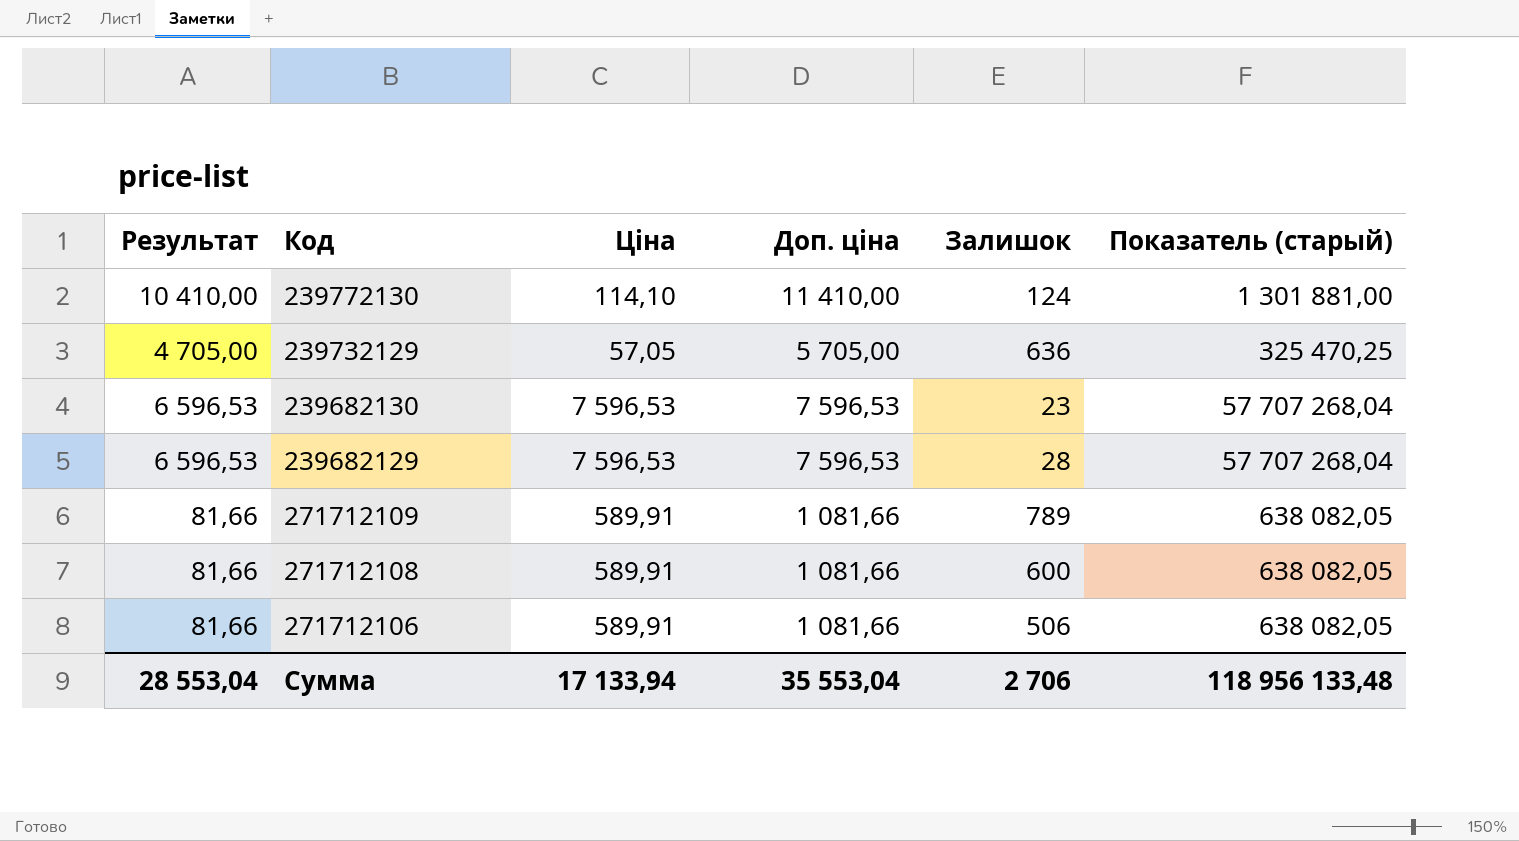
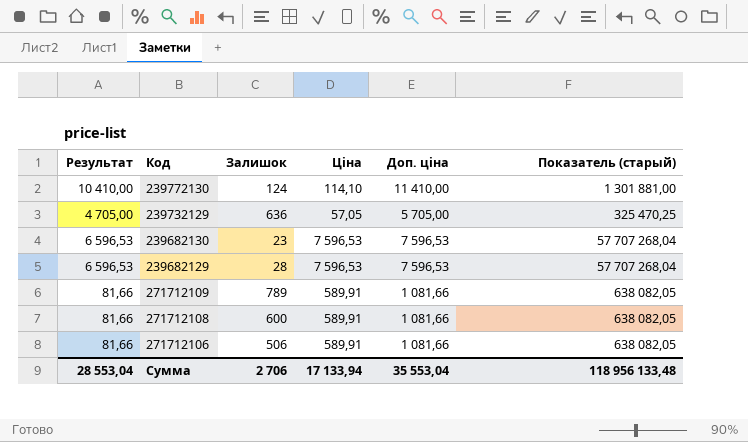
column Залишок | position: 5 -> 3

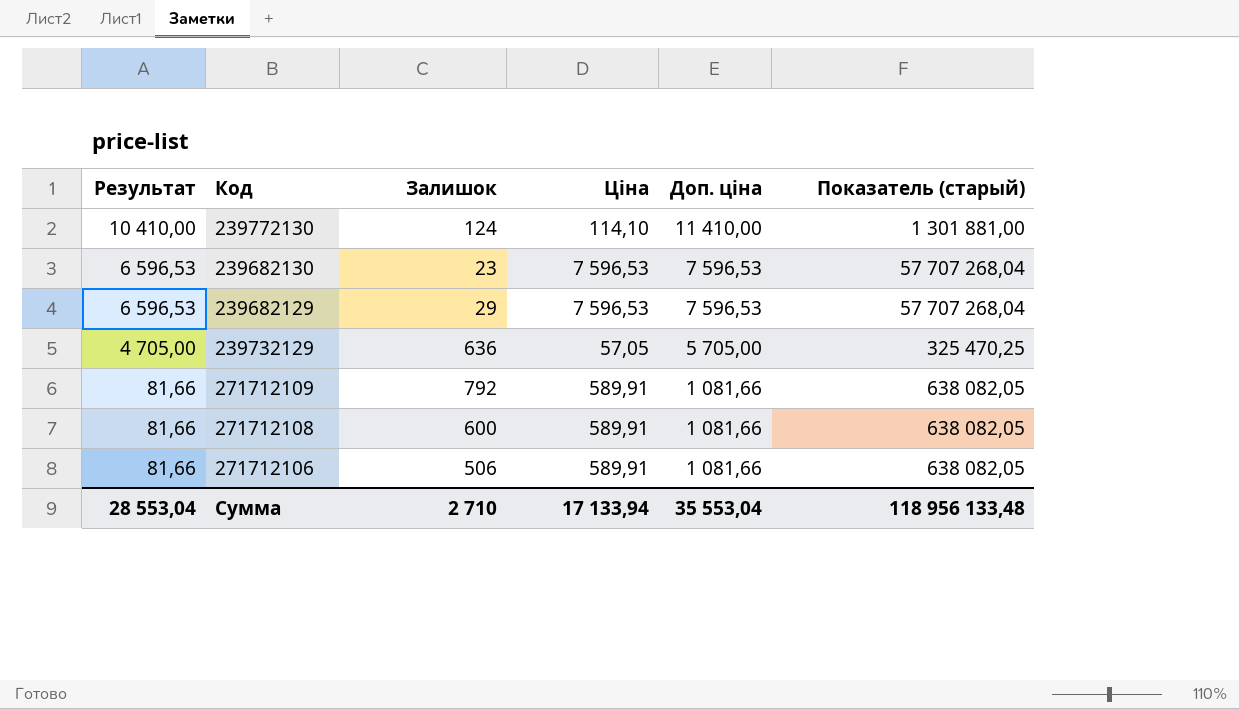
row order: none -> Результат descending
239682129 | Залишок: 28 -> 29
271712109 | Залишок: 789 -> 792
Сумма | Залишок: 2 706 -> 2 710

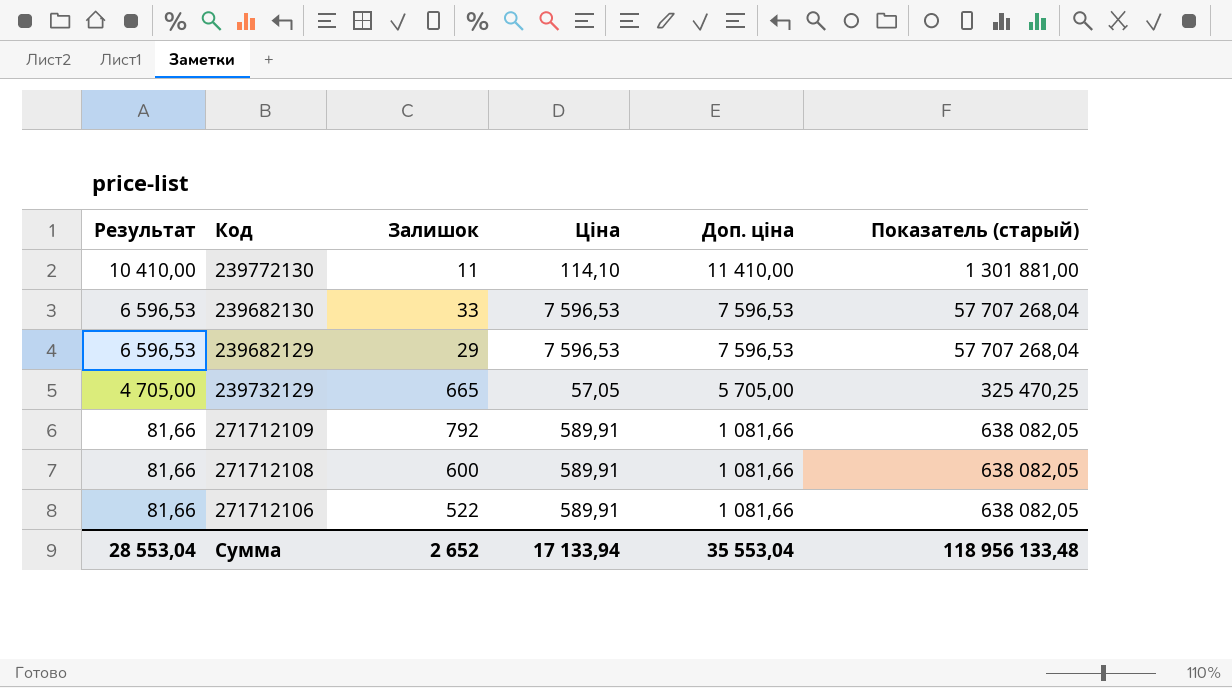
239772130 | Залишок: 124 -> 11
239682130 | Залишок: 23 -> 33
239732129 | Залишок: 636 -> 665
271712106 | Залишок: 506 -> 522
Сумма | Залишок: 2 710 -> 2 652

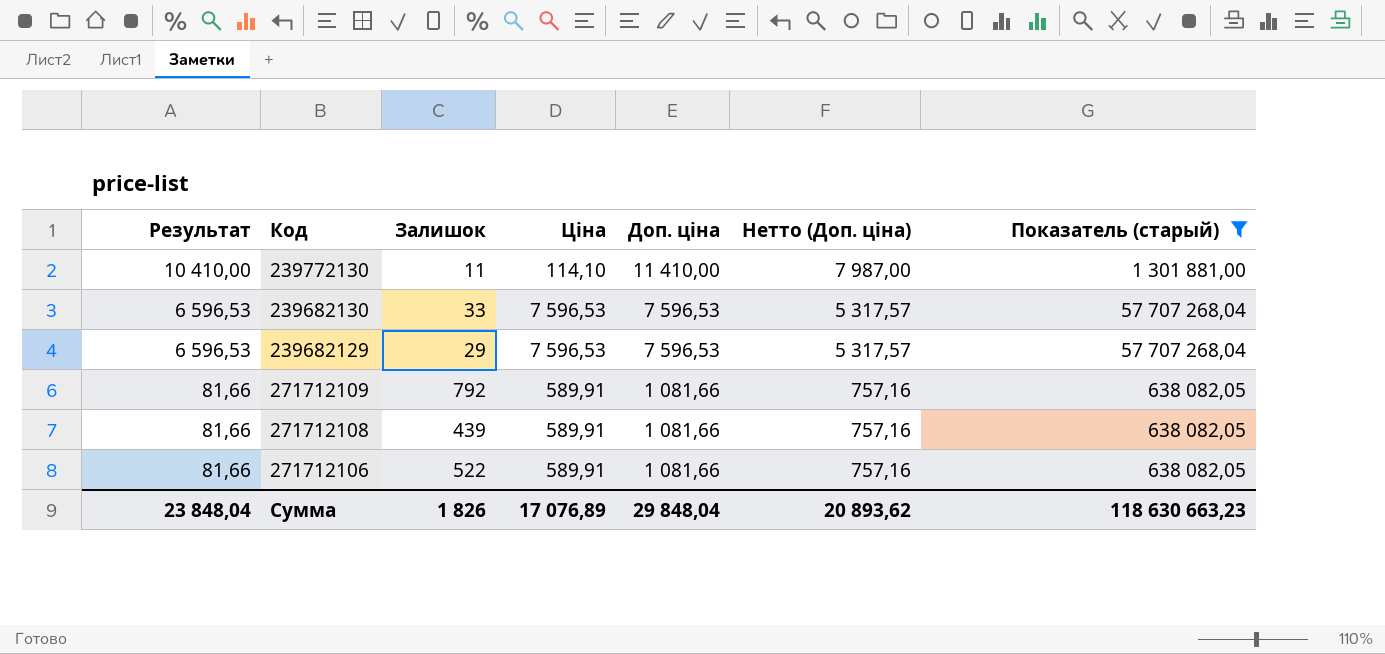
filter: none -> Показатель (старый) != 325 470,25
column Нетто (Доп. ціна) | formula: none -> [Доп. ціна] * 0,7
271712108 | Залишок: 600 -> 439
Сумма | Результат: 28 553,04 -> 23 848,04
Сумма | Залишок: 2 652 -> 1 826
Сумма | Ціна: 17 133,94 -> 17 076,89
Сумма | Доп. ціна: 35 553,04 -> 29 848,04
Сумма | Показатель (старый): 118 956 133,48 -> 118 630 663,23

